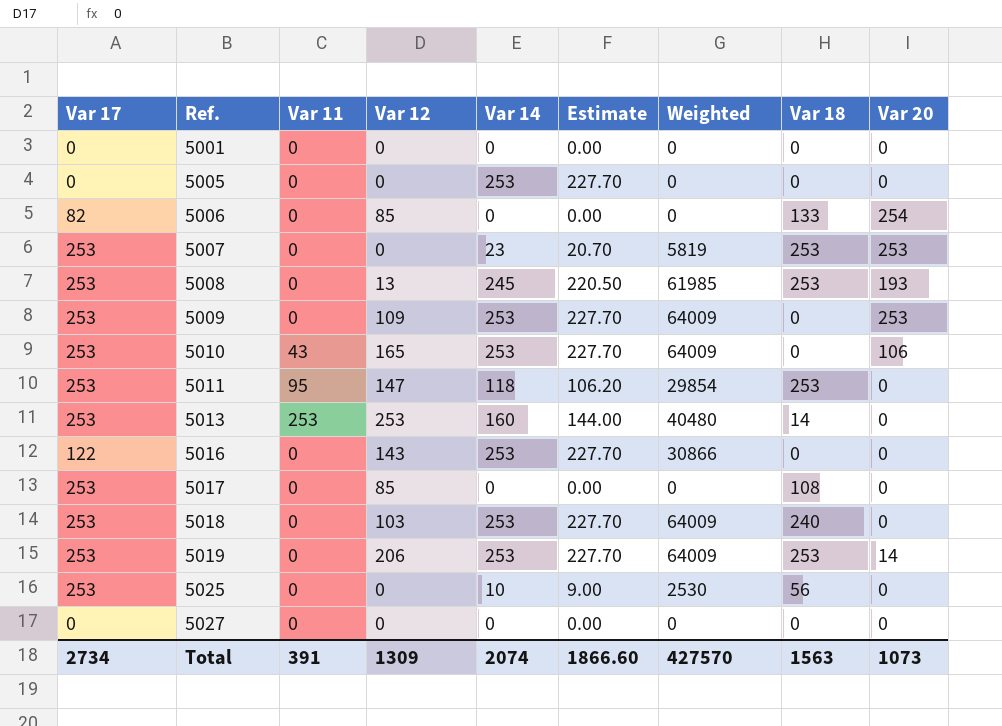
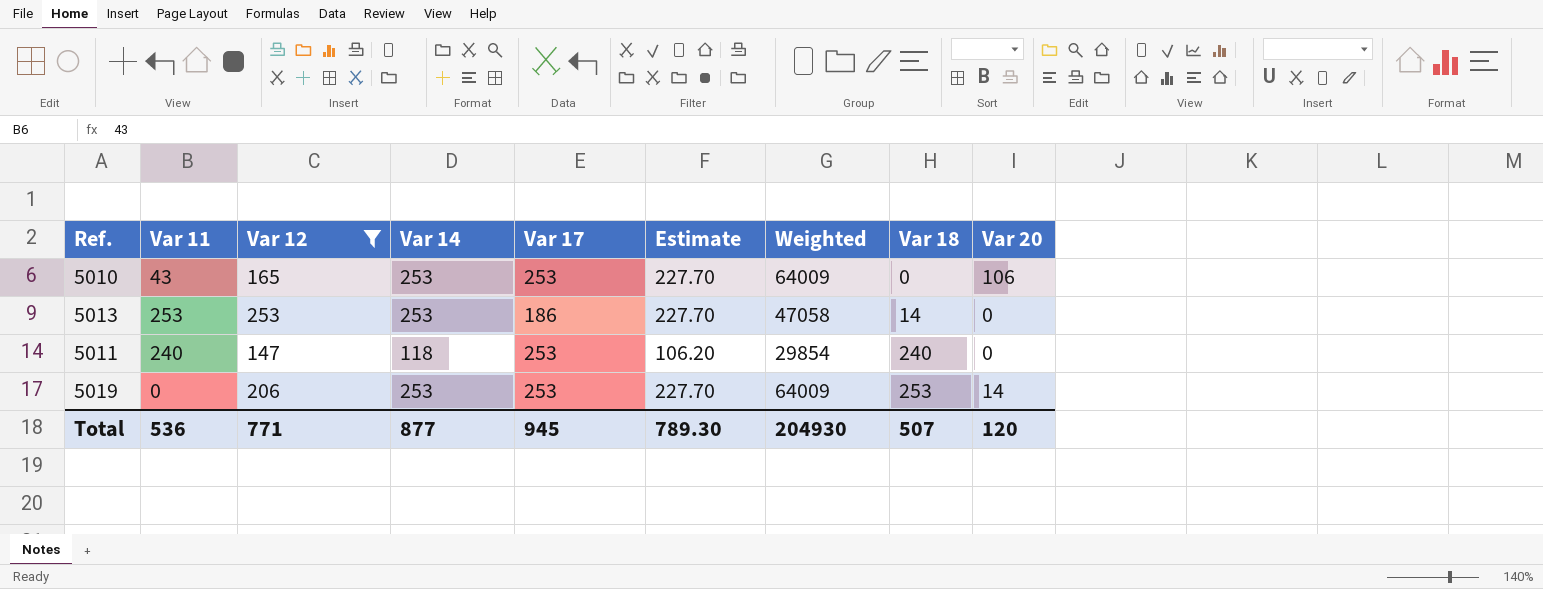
filter: none -> Var 12 >= 147
row order: Ref. ascending -> Var 18 ascending
column Var 17 | position: 1 -> 5
5013 | Var 14: 160 -> 253
5013 | Var 17: 253 -> 186
5013 | Estimate: 144.00 -> 227.70
5013 | Weighted: 40480 -> 47058
5011 | Var 11: 95 -> 240
5011 | Var 18: 253 -> 240
Total | Var 11: 391 -> 536
Total | Var 12: 1309 -> 771
Total | Var 14: 2074 -> 877
Total | Var 17: 2734 -> 945
Total | Estimate: 1866.60 -> 789.30
Total | Weighted: 427570 -> 204930
Total | Var 18: 1563 -> 507
Total | Var 20: 1073 -> 120

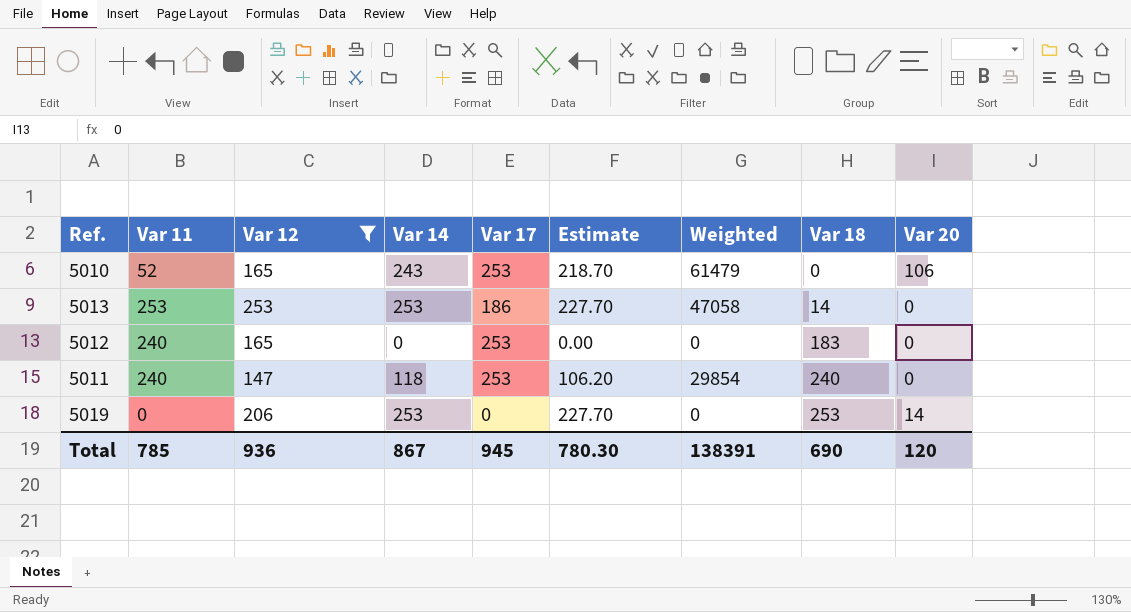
5010 | Var 11: 43 -> 52
5010 | Var 14: 253 -> 243
5010 | Estimate: 227.70 -> 218.70
5010 | Weighted: 64009 -> 61479
row 5012: none -> 240 | 165 | 0 | 253 | 0.00 | 0 | 183 | 0
5019 | Var 17: 253 -> 0
5019 | Weighted: 64009 -> 0
Total | Var 11: 536 -> 785
Total | Var 12: 771 -> 936
Total | Var 14: 877 -> 867
Total | Estimate: 789.30 -> 780.30
Total | Weighted: 204930 -> 138391
Total | Var 18: 507 -> 690

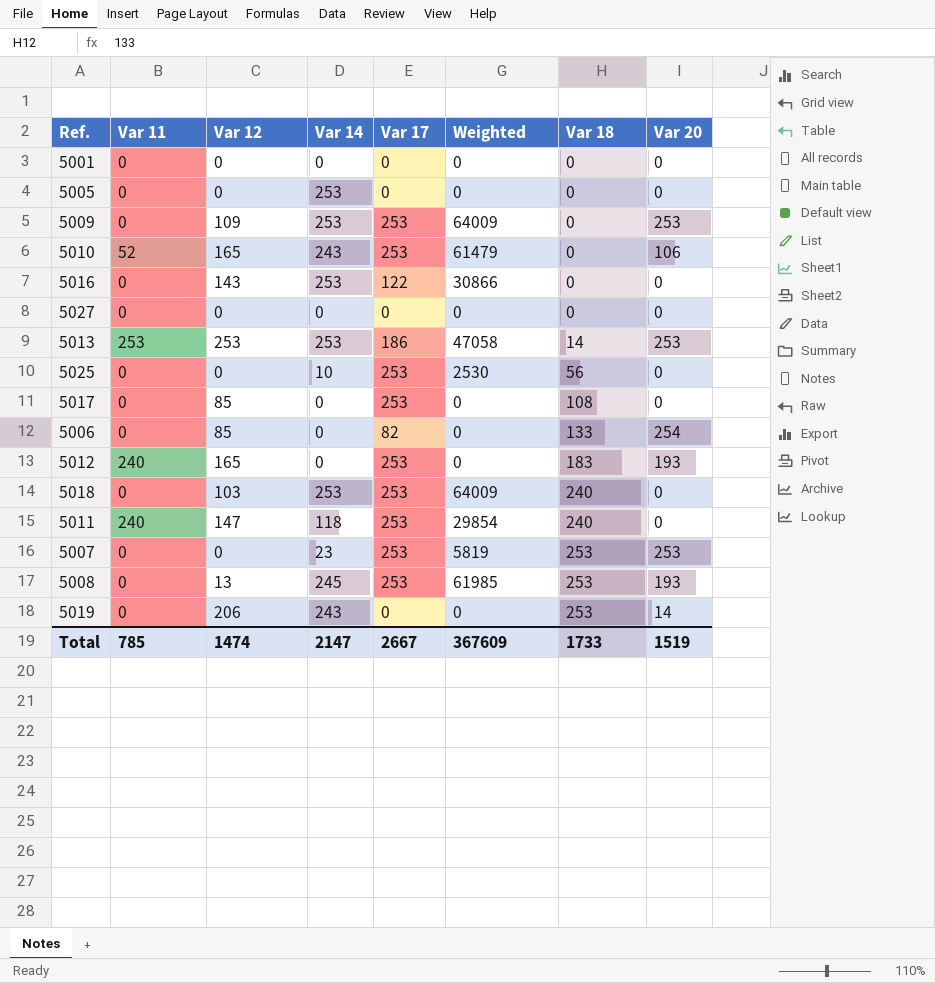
filter: Var 12 >= 147 -> none
column Estimate | formula: [Var 14] * 0.9 -> none
5013 | Var 20: 0 -> 253
5012 | Var 20: 0 -> 193
5019 | Var 14: 253 -> 243
Total | Var 12: 936 -> 1474
Total | Var 14: 867 -> 2147
Total | Var 17: 945 -> 2667
Total | Weighted: 138391 -> 367609
Total | Var 18: 690 -> 1733
Total | Var 20: 120 -> 1519

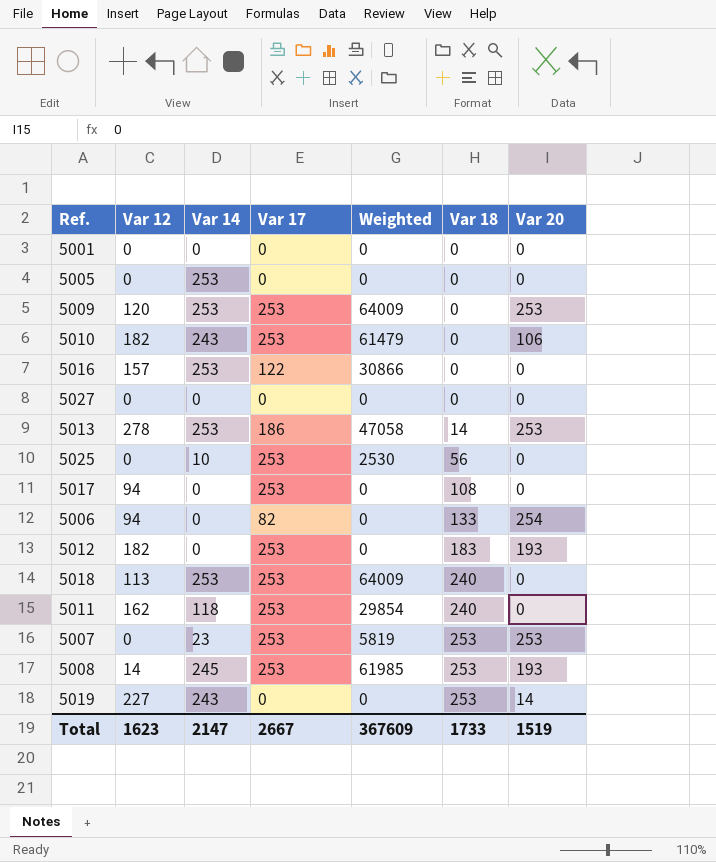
column Var 11 | position: 2 -> none
5009 | Var 12: 109 -> 120
5010 | Var 12: 165 -> 182
5016 | Var 12: 143 -> 157
5013 | Var 12: 253 -> 278
5017 | Var 12: 85 -> 94
5006 | Var 12: 85 -> 94
5012 | Var 12: 165 -> 182
5018 | Var 12: 103 -> 113
5011 | Var 12: 147 -> 162
5008 | Var 12: 13 -> 14
5019 | Var 12: 206 -> 227
Total | Var 12: 1474 -> 1623

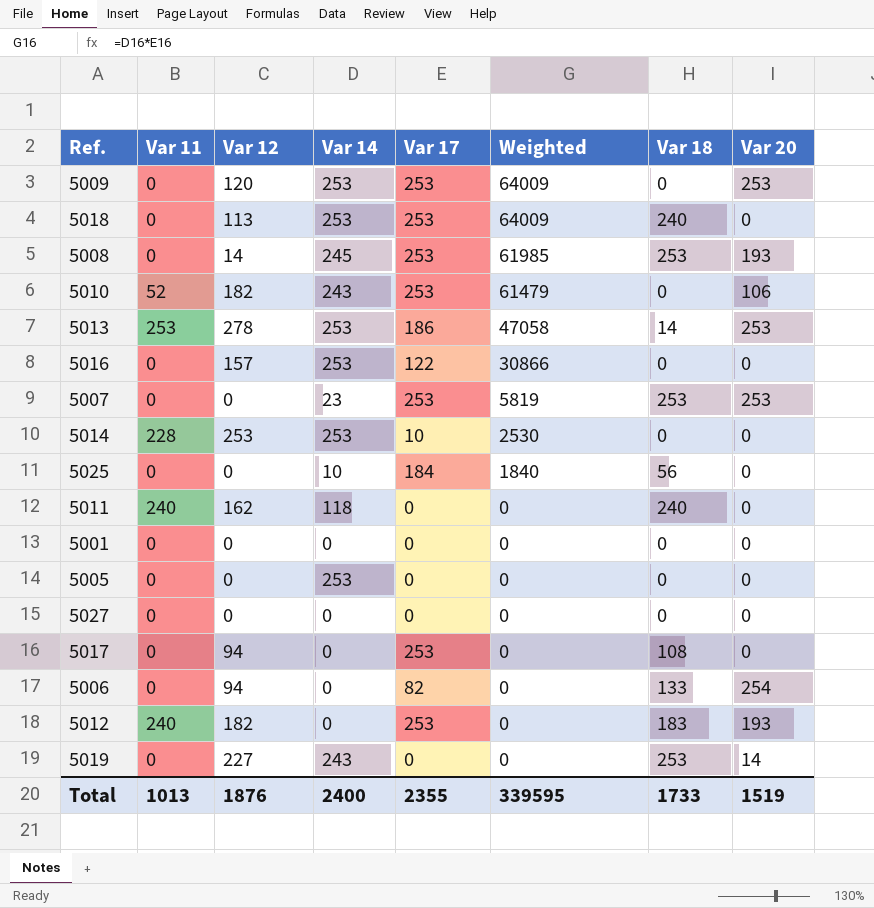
row order: Var 18 ascending -> Weighted descending
column Var 11 | position: none -> 2
row 5014: none -> 228 | 253 | 253 | 10 | 2530 | 0 | 0
5025 | Var 17: 253 -> 184
5025 | Weighted: 2530 -> 1840
5011 | Var 17: 253 -> 0
5011 | Weighted: 29854 -> 0
Total | Var 12: 1623 -> 1876
Total | Var 14: 2147 -> 2400
Total | Var 17: 2667 -> 2355
Total | Weighted: 367609 -> 339595

